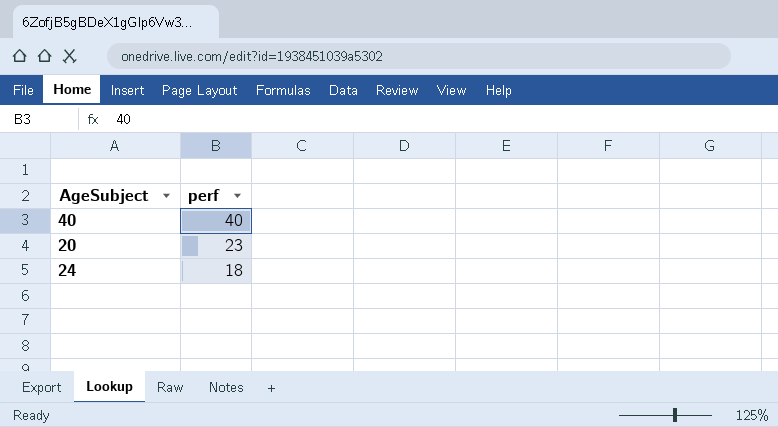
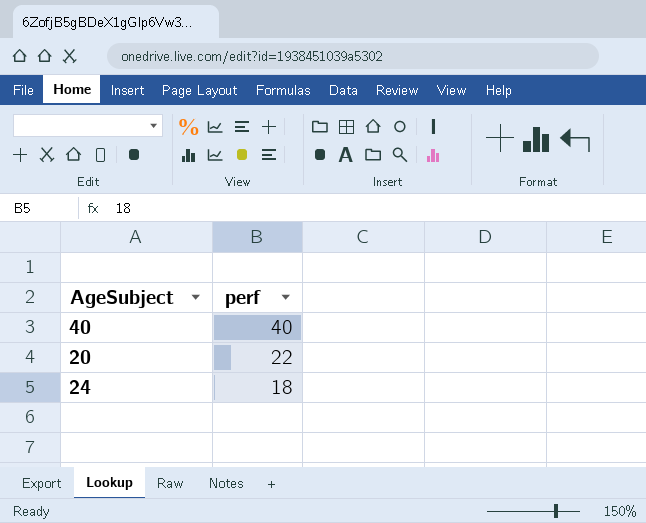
20 | perf: 23 -> 22

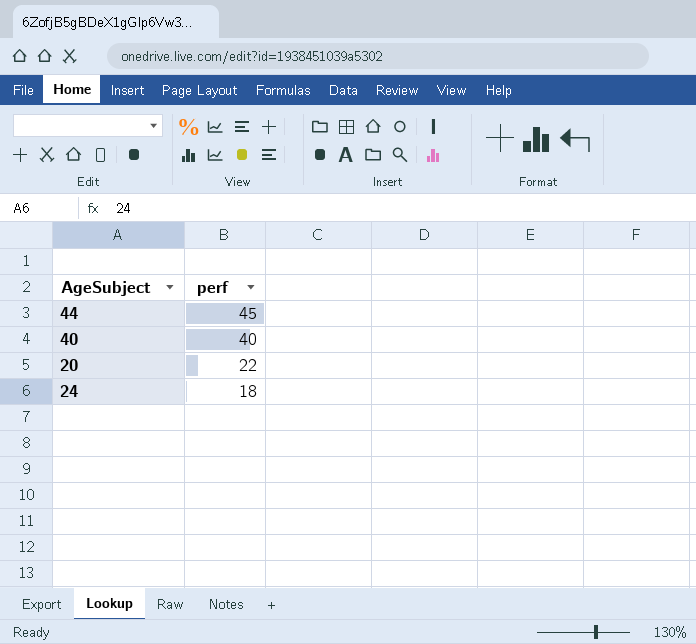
row 44: none -> 45

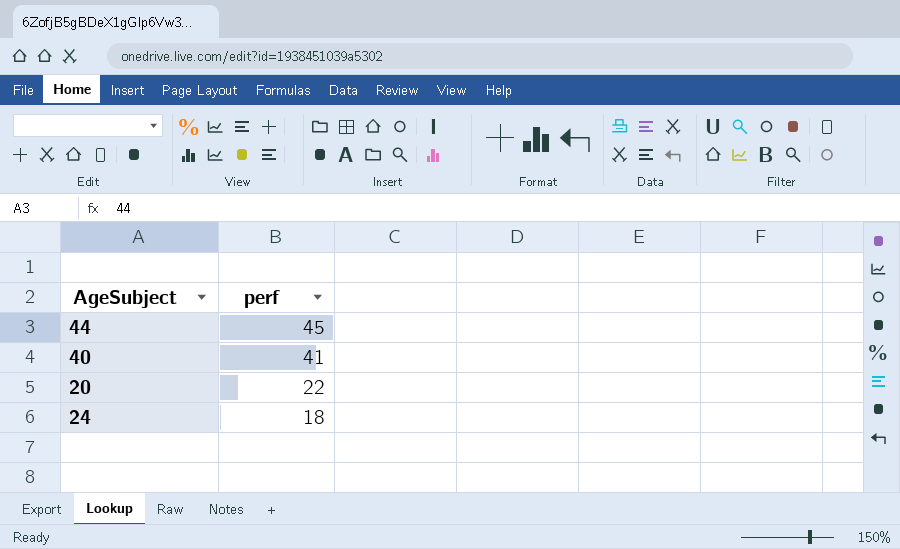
40 | perf: 40 -> 41

